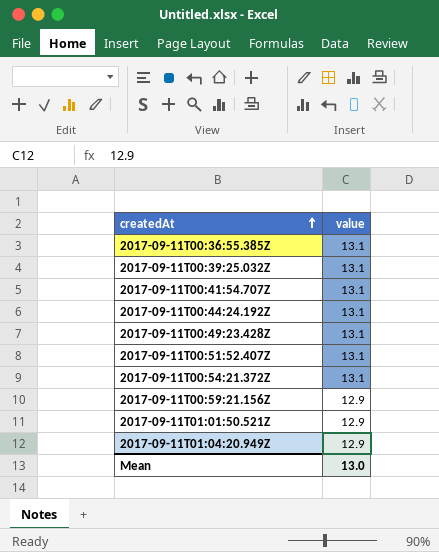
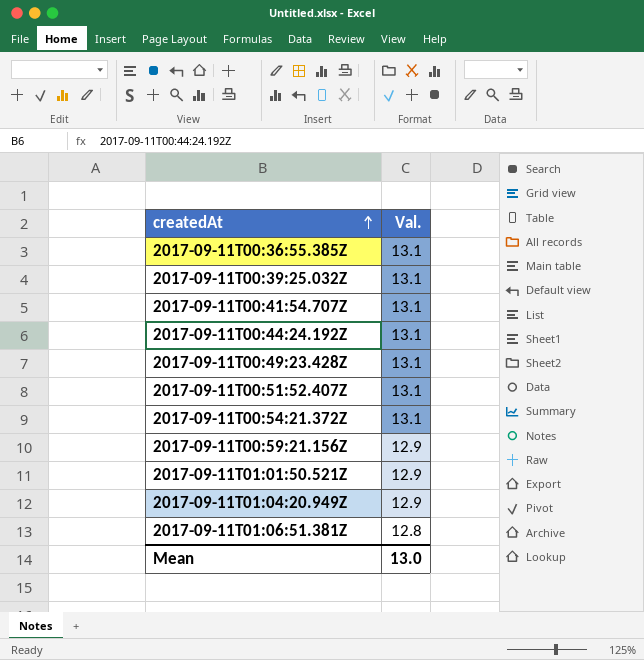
column name: value -> Val.
row 2017-09-11T01:06:51.381Z: none -> 12.8

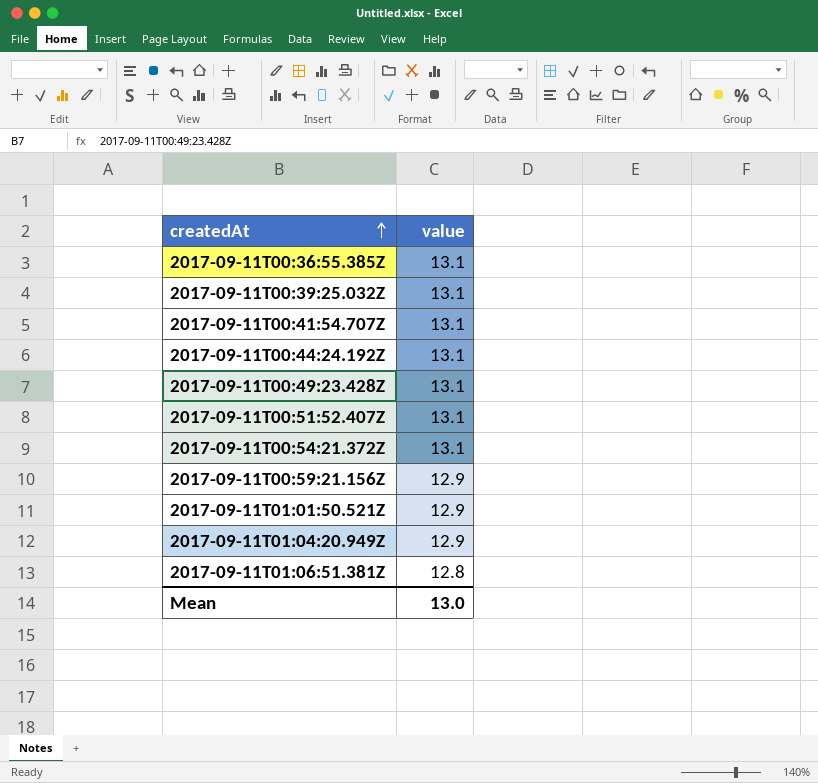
column name: Val. -> value

